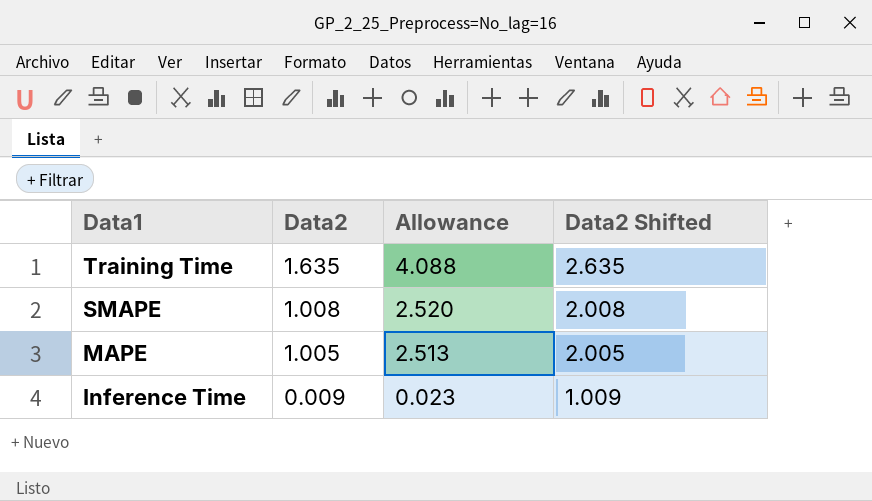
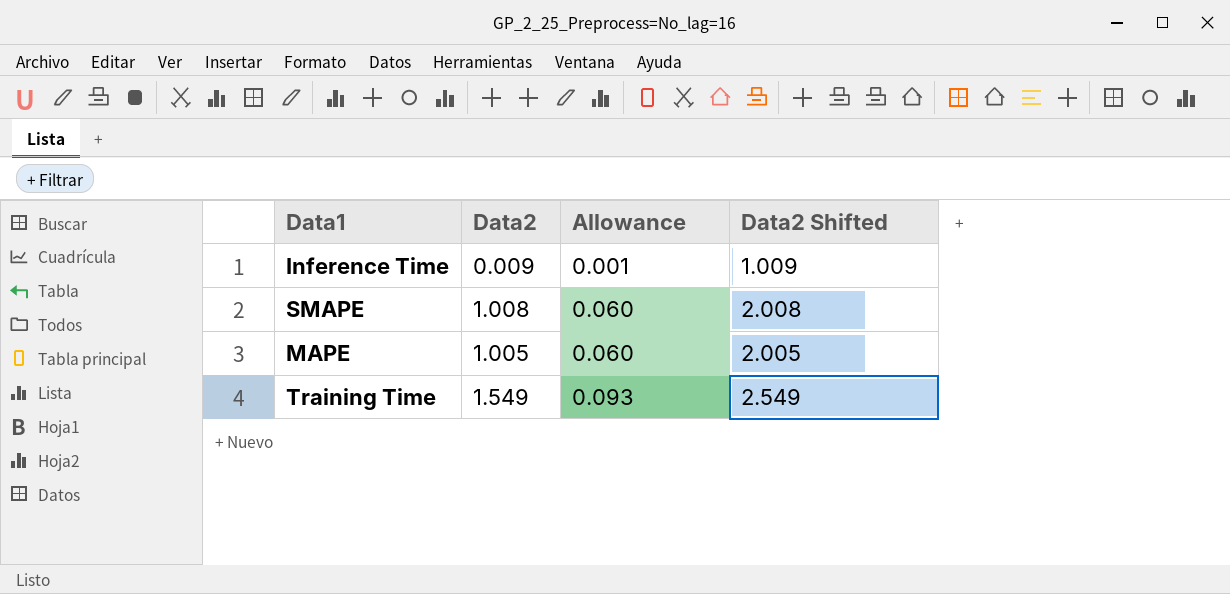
row order: Data1 descending -> Allowance ascending
column Allowance | formula: [Data2] * 2.5 -> [Data2] * 0.06
Training Time | Data2: 1.635 -> 1.549
Training Time | Data2 Shifted: 2.635 -> 2.549

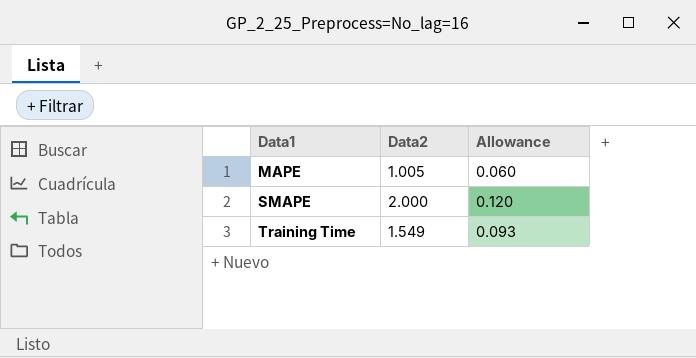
row order: Allowance ascending -> Data1 ascending
column Data2 Shifted | formula: [Data2] + 1 -> none
row Inference Time: 0.009 | 0.001 | 1.009 -> none
SMAPE | Data2: 1.008 -> 2.000
SMAPE | Allowance: 0.060 -> 0.120

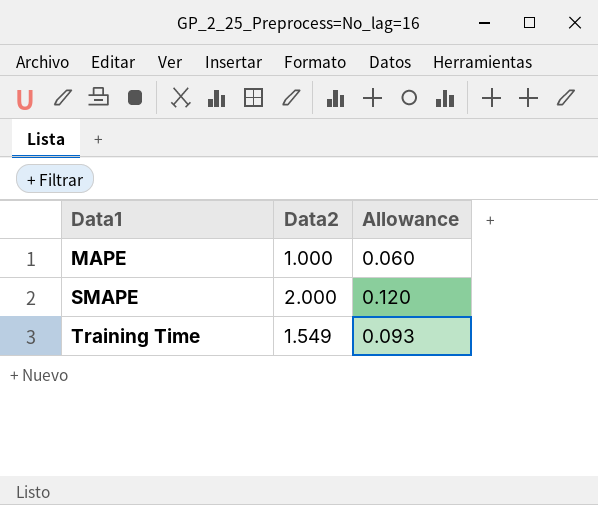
MAPE | Data2: 1.005 -> 1.000

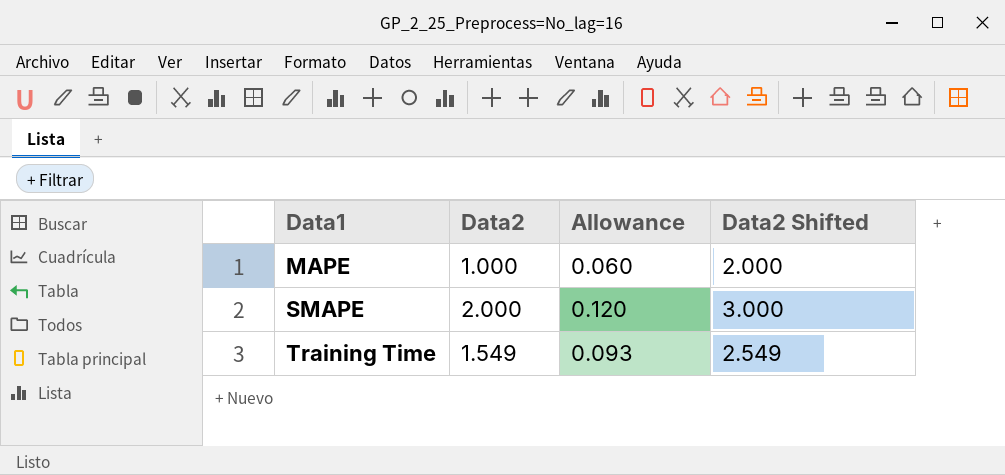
column Data2 Shifted | formula: none -> [Data2] + 1

